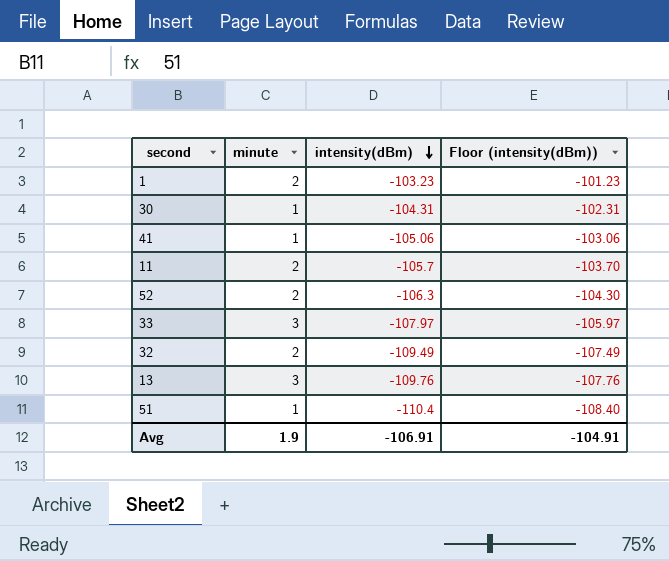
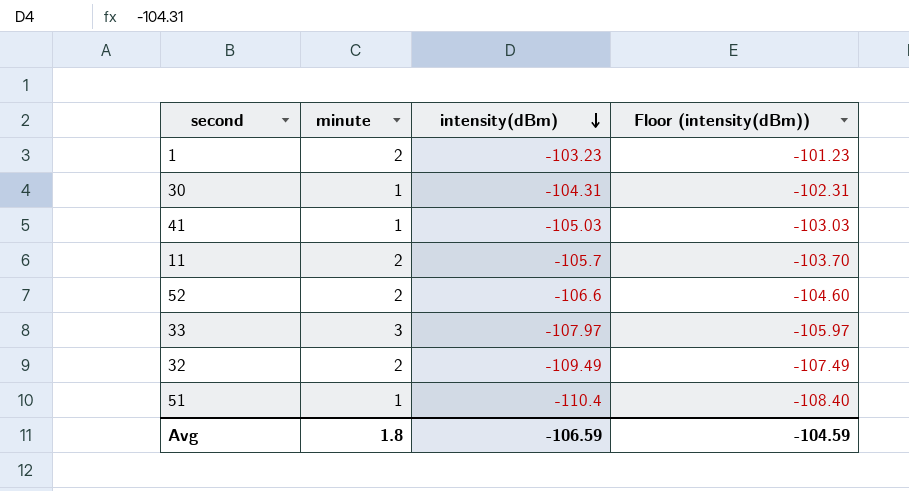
row 13: 3 | -109.76 | -107.76 -> none
41 | intensity(dBm): -105.06 -> -105.03
41 | Floor (intensity(dBm)): -103.06 -> -103.03
52 | intensity(dBm): -106.3 -> -106.6
52 | Floor (intensity(dBm)): -104.30 -> -104.60
Avg | minute: 1.9 -> 1.8
Avg | intensity(dBm): -106.91 -> -106.59
Avg | Floor (intensity(dBm)): -104.91 -> -104.59

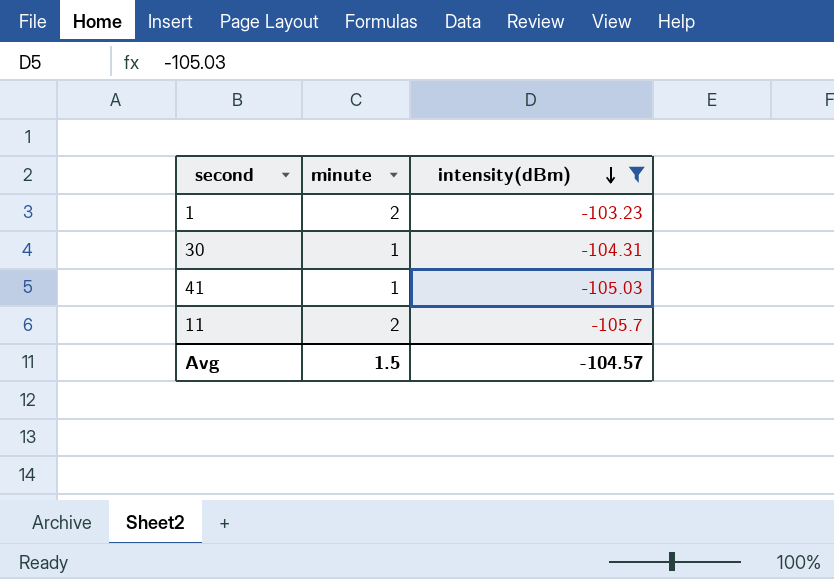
filter: none -> intensity(dBm) >= -105.7
column Floor (intensity(dBm)) | formula: [intensity(dBm)] + 2 -> none
Avg | minute: 1.8 -> 1.5
Avg | intensity(dBm): -106.59 -> -104.57

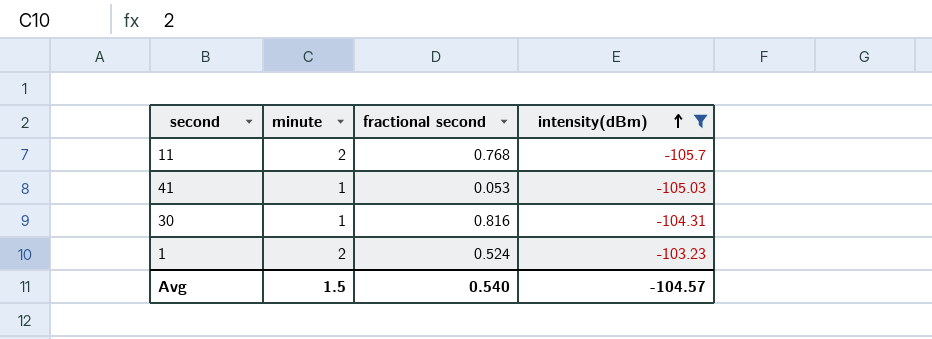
row order: intensity(dBm) descending -> intensity(dBm) ascending
column fractional second | position: none -> 3

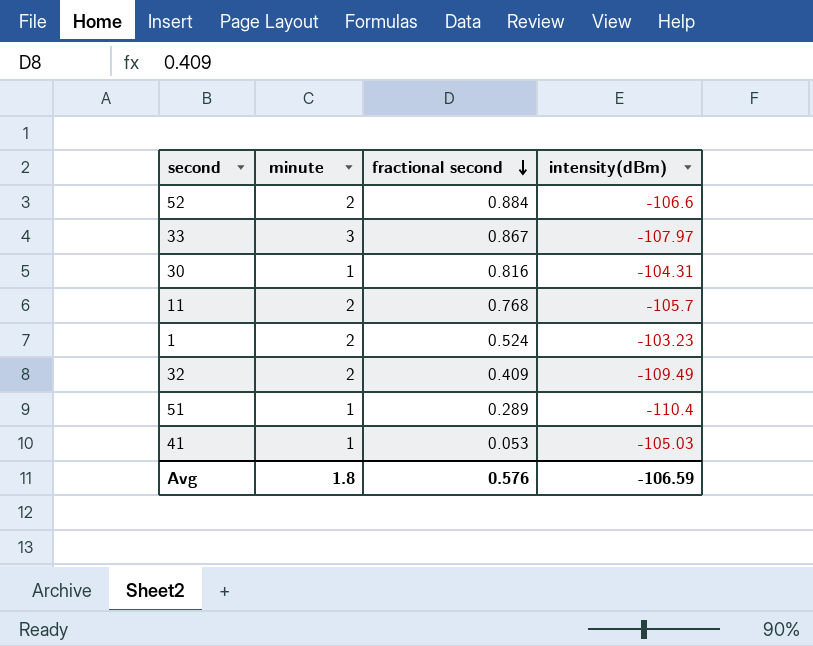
filter: intensity(dBm) >= -105.7 -> none
row order: intensity(dBm) ascending -> fractional second descending
Avg | minute: 1.5 -> 1.8
Avg | fractional second: 0.540 -> 0.576
Avg | intensity(dBm): -104.57 -> -106.59

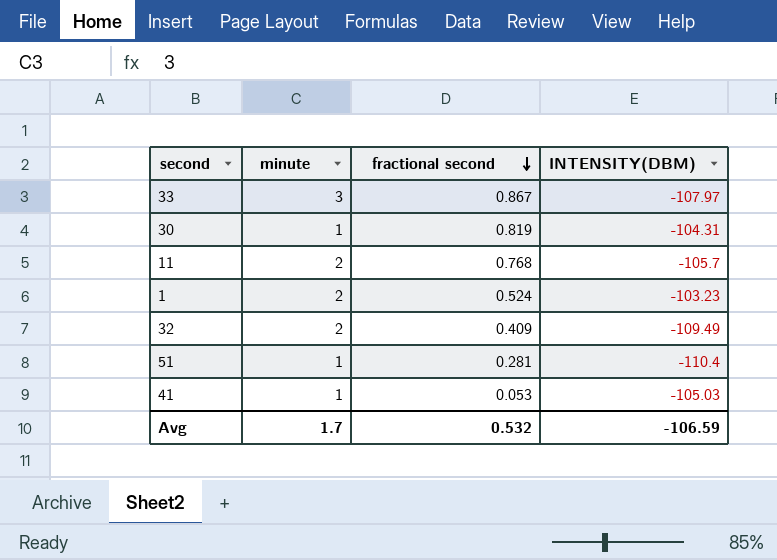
column name: intensity(dBm) -> INTENSITY(DBM)
row 52: 2 | 0.884 | -106.6 -> none
30 | fractional second: 0.816 -> 0.819
51 | fractional second: 0.289 -> 0.281
Avg | minute: 1.8 -> 1.7
Avg | fractional second: 0.576 -> 0.532

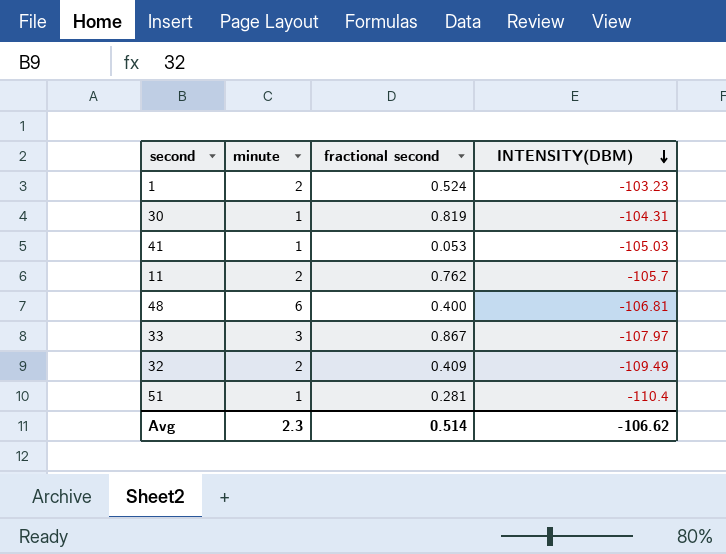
row order: fractional second descending -> INTENSITY(DBM) descending
11 | fractional second: 0.768 -> 0.762
row 48: none -> 6 | 0.400 | -106.81
Avg | minute: 1.7 -> 2.3
Avg | fractional second: 0.532 -> 0.514
Avg | INTENSITY(DBM): -106.59 -> -106.62

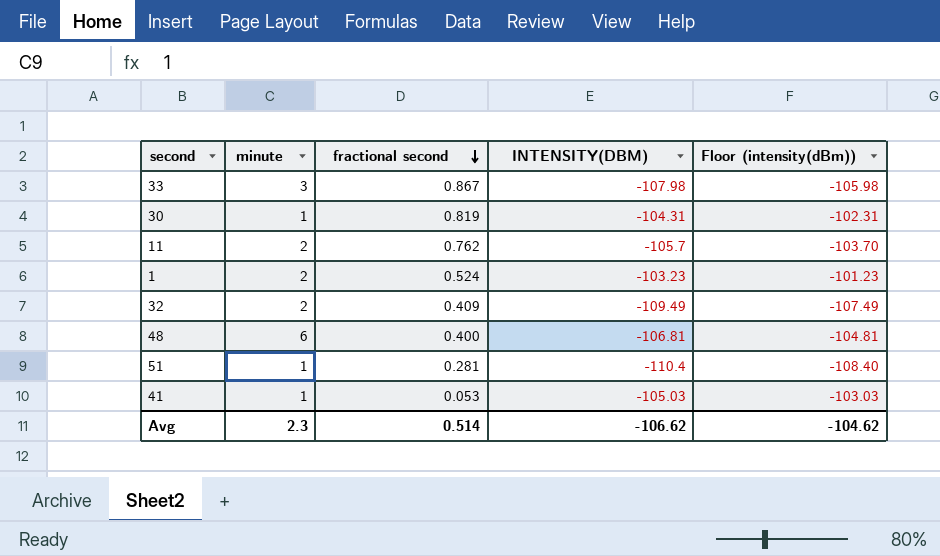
row order: INTENSITY(DBM) descending -> fractional second descending
column Floor (intensity(dBm)) | formula: none -> [INTENSITY(DBM)] + 2
33 | INTENSITY(DBM): -107.97 -> -107.98

